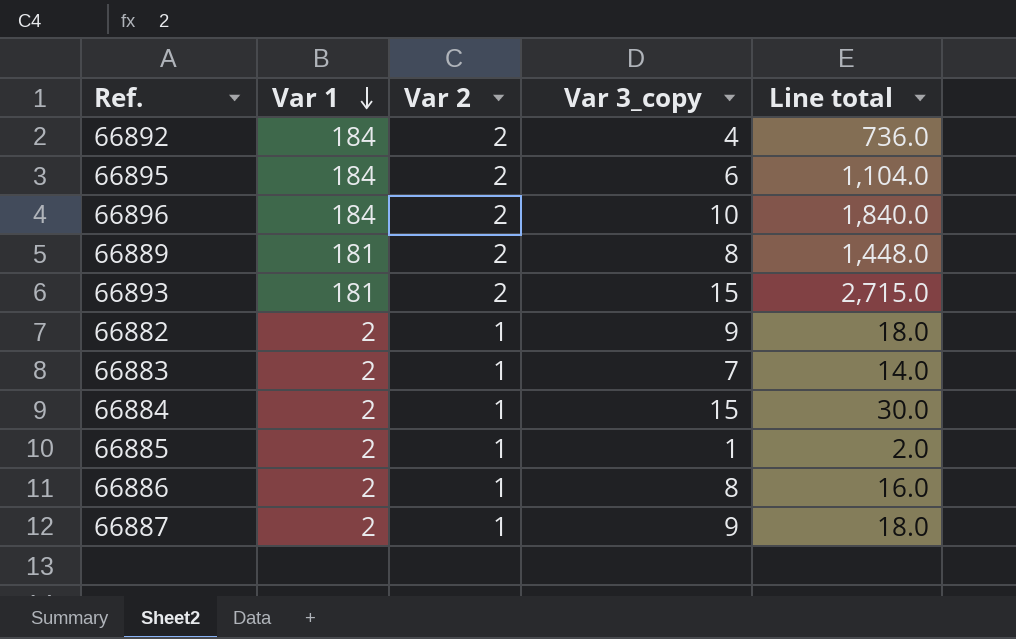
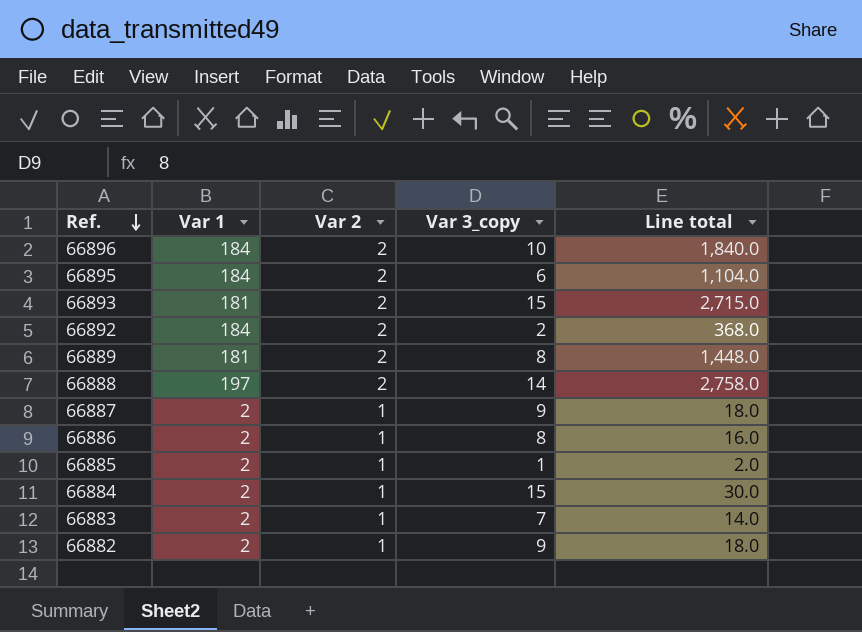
row order: Var 1 descending -> Ref. descending
66892 | Var 3_copy: 4 -> 2
66892 | Line total: 736.0 -> 368.0
row 66888: none -> 197 | 2 | 14 | 2,758.0

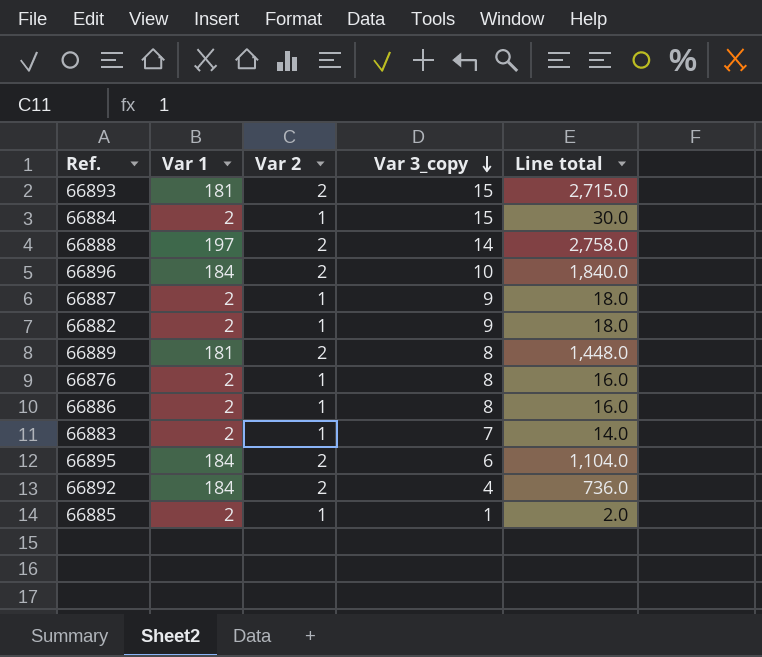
row order: Ref. descending -> Var 3_copy descending
row 66876: none -> 2 | 1 | 8 | 16.0
66892 | Var 3_copy: 2 -> 4
66892 | Line total: 368.0 -> 736.0

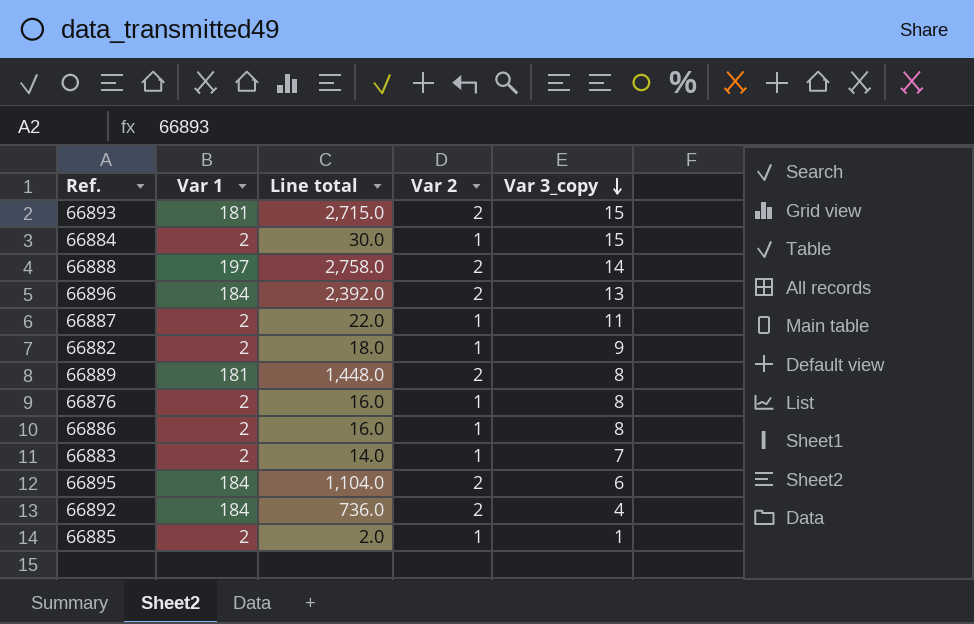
column Line total | position: 5 -> 3
66896 | Line total: 1,840.0 -> 2,392.0
66896 | Var 3_copy: 10 -> 13
66887 | Line total: 18.0 -> 22.0
66887 | Var 3_copy: 9 -> 11

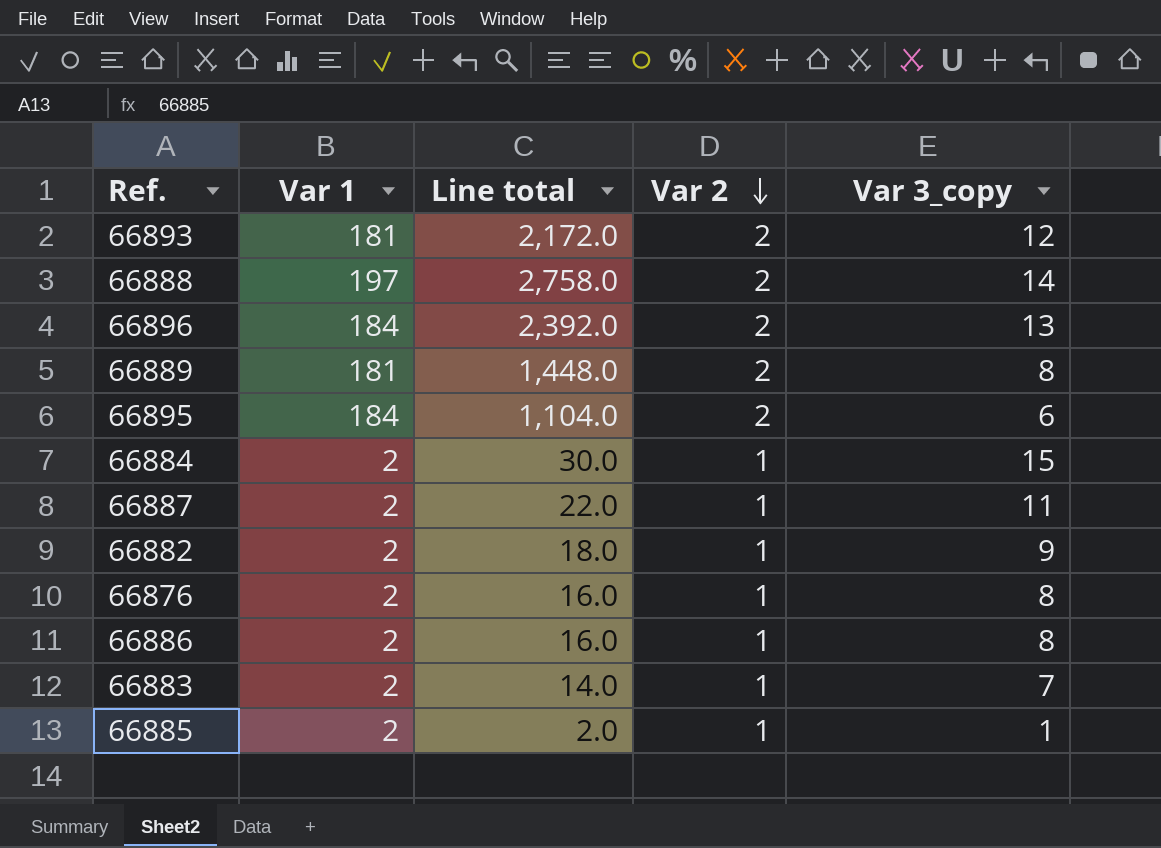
row order: Var 3_copy descending -> Var 2 descending
row 66892: 184 | 736.0 | 2 | 4 -> none
66893 | Line total: 2,715.0 -> 2,172.0
66893 | Var 3_copy: 15 -> 12

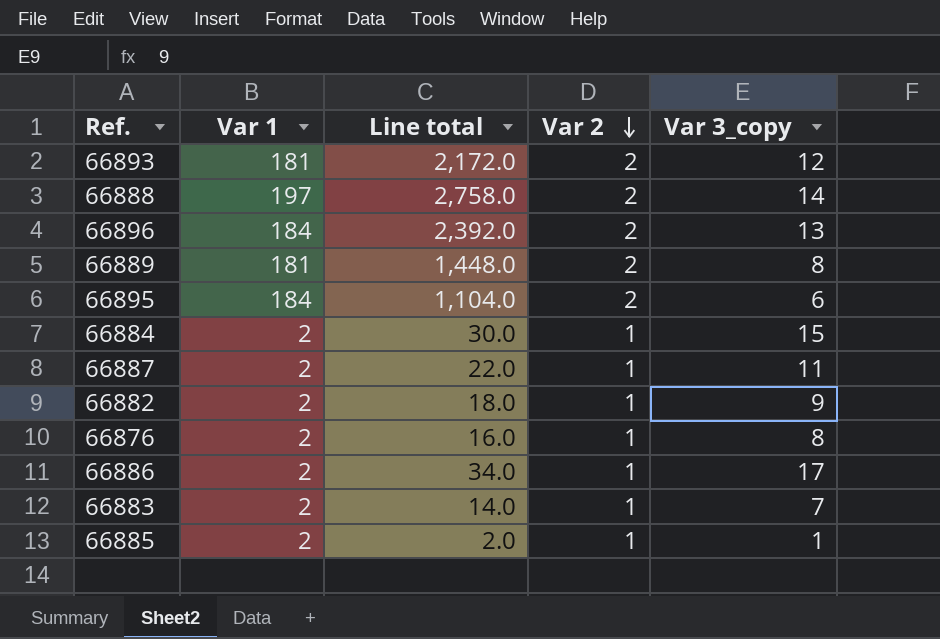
66886 | Line total: 16.0 -> 34.0
66886 | Var 3_copy: 8 -> 17

